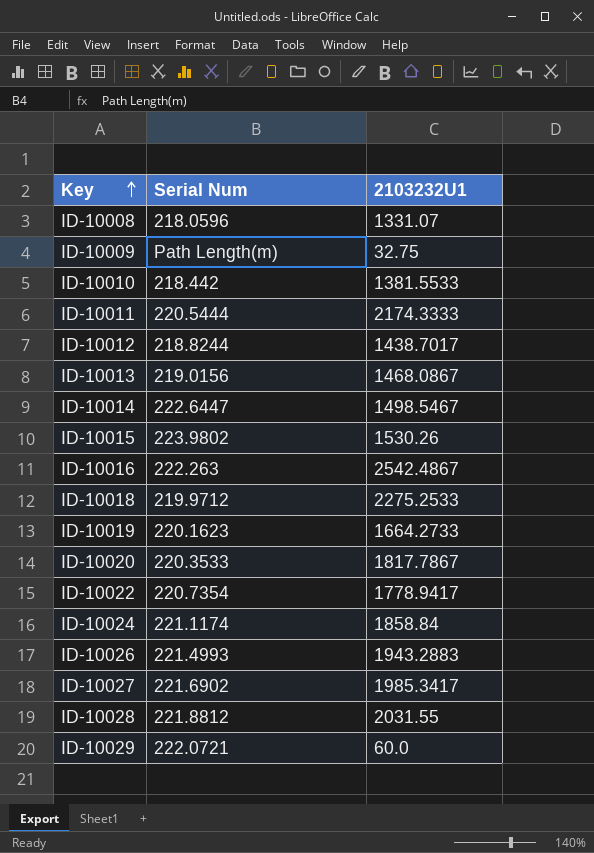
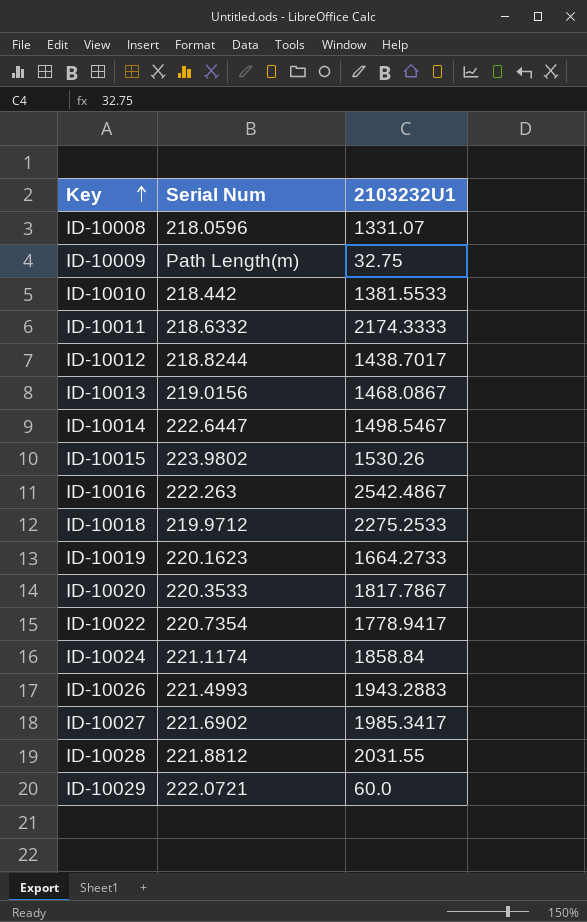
ID-10011 | Serial Num: 220.5444 -> 218.6332

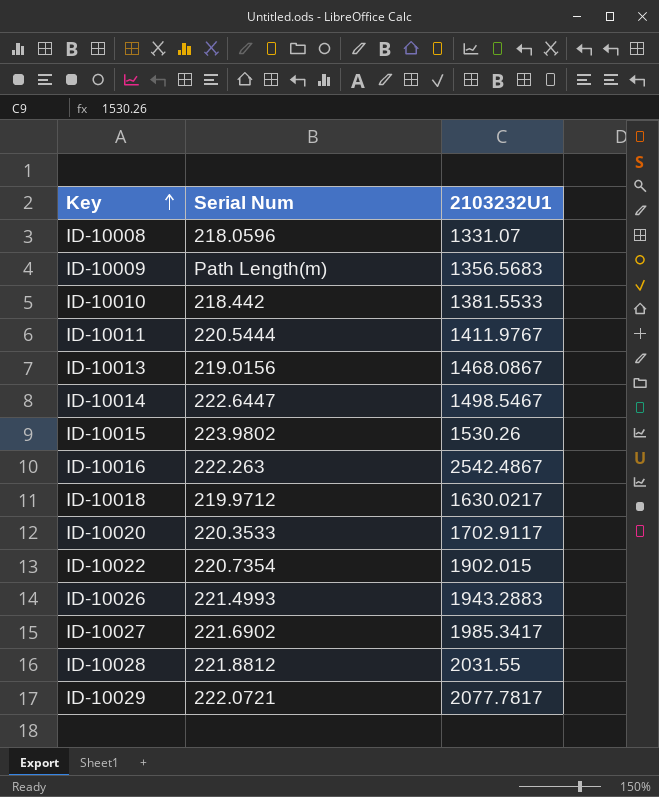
row ID-10012: 218.8244 | 1438.7017 -> none
row ID-10019: 220.1623 | 1664.2733 -> none
row ID-10024: 221.1174 | 1858.84 -> none
ID-10009 | 2103232U1: 32.75 -> 1356.5683
ID-10011 | Serial Num: 218.6332 -> 220.5444
ID-10011 | 2103232U1: 2174.3333 -> 1411.9767
ID-10018 | 2103232U1: 2275.2533 -> 1630.0217
ID-10020 | 2103232U1: 1817.7867 -> 1702.9117
ID-10022 | 2103232U1: 1778.9417 -> 1902.015
ID-10029 | 2103232U1: 60.0 -> 2077.7817

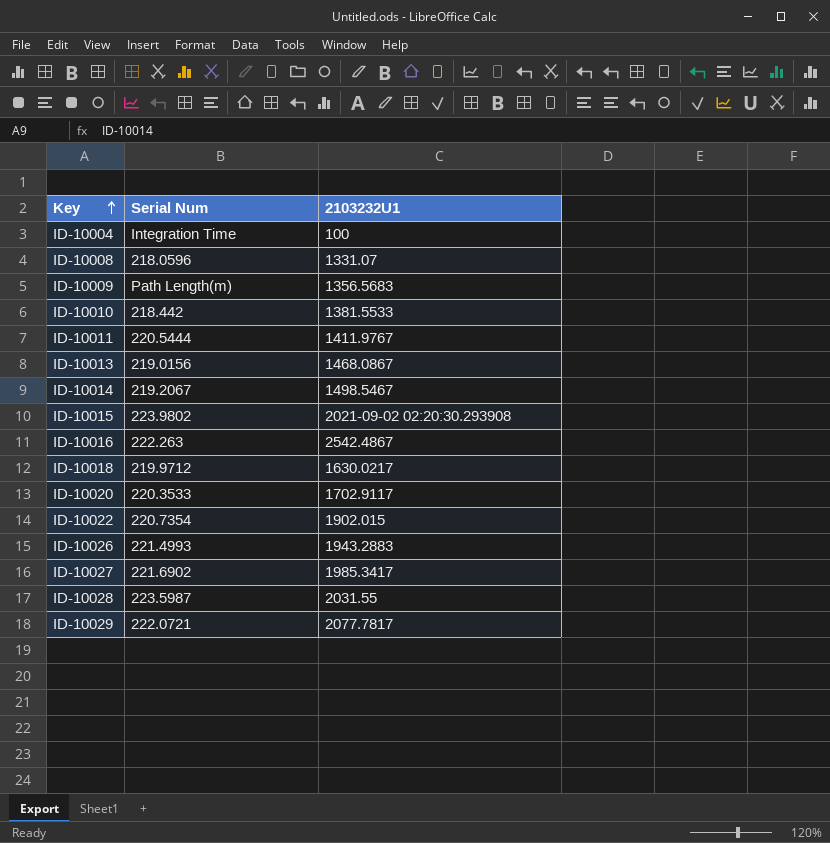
row ID-10004: none -> Integration Time | 100
ID-10014 | Serial Num: 222.6447 -> 219.2067
ID-10015 | 2103232U1: 1530.26 -> 2021-09-02 02:20:30.293908
ID-10028 | Serial Num: 221.8812 -> 223.5987

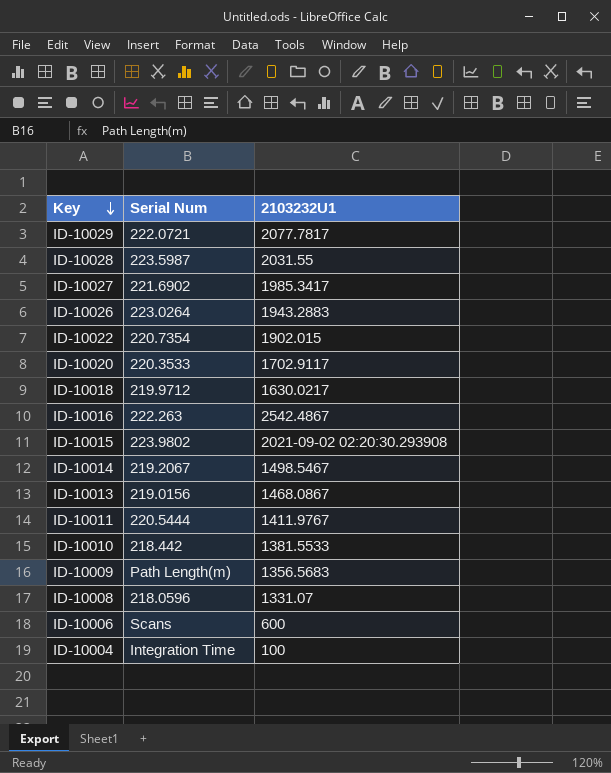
row order: Key ascending -> Key descending
ID-10026 | Serial Num: 221.4993 -> 223.0264
row ID-10006: none -> Scans | 600

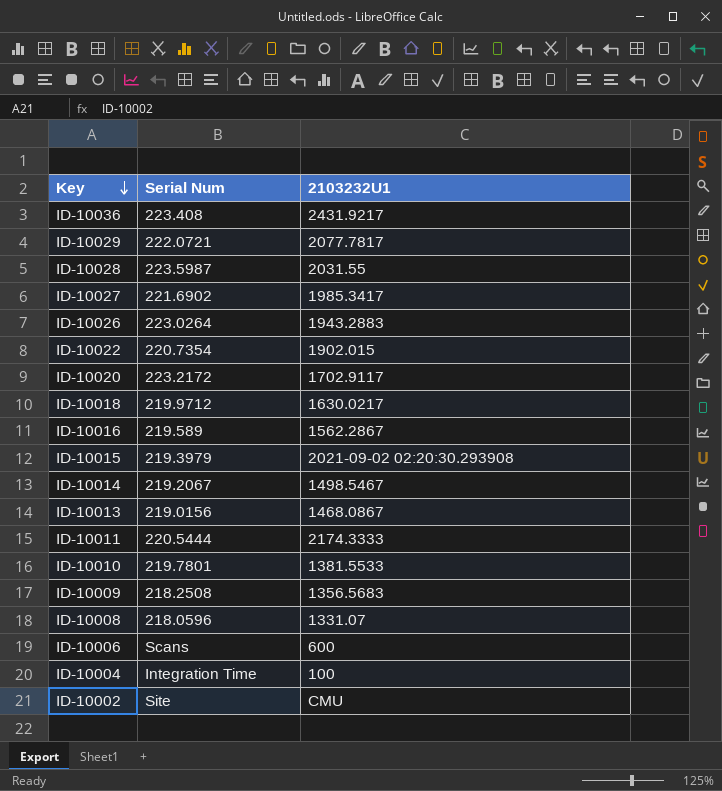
row ID-10036: none -> 223.408 | 2431.9217
ID-10020 | Serial Num: 220.3533 -> 223.2172
ID-10016 | Serial Num: 222.263 -> 219.589
ID-10016 | 2103232U1: 2542.4867 -> 1562.2867
ID-10015 | Serial Num: 223.9802 -> 219.3979
ID-10011 | 2103232U1: 1411.9767 -> 2174.3333
ID-10010 | Serial Num: 218.442 -> 219.7801
ID-10009 | Serial Num: Path Length(m) -> 218.2508
row ID-10002: none -> Site | CMU

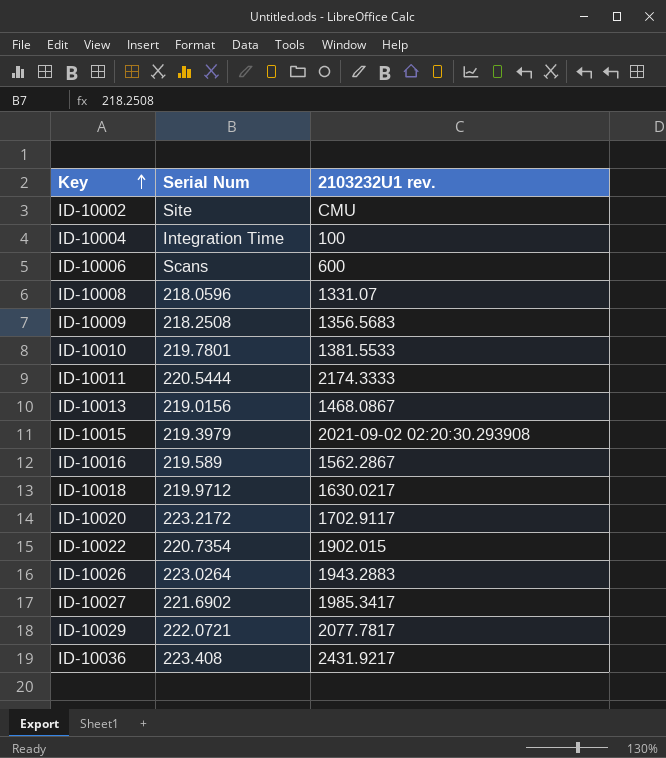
row order: Key descending -> Key ascending
column name: 2103232U1 -> 2103232U1 rev.
row ID-10028: 223.5987 | 2031.55 -> none
row ID-10014: 219.2067 | 1498.5467 -> none

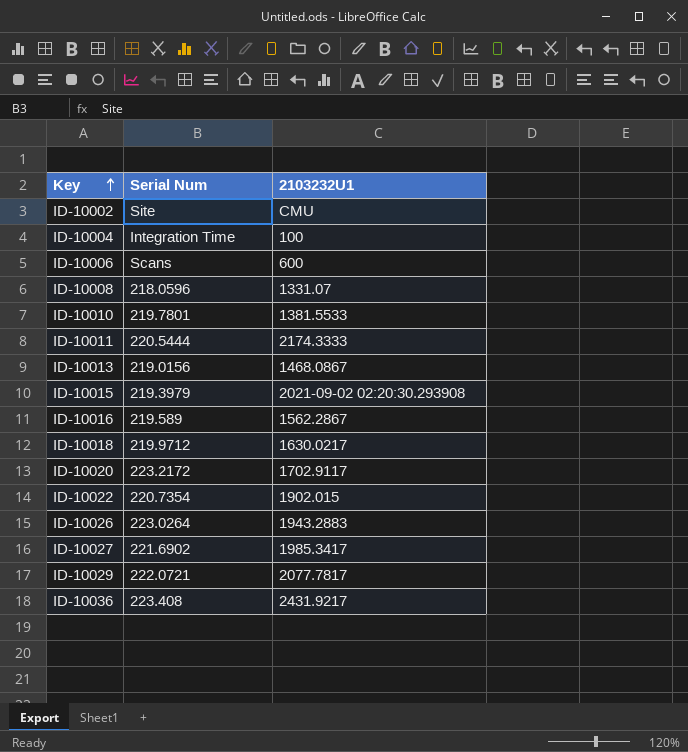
column name: 2103232U1 rev. -> 2103232U1
row ID-10009: 218.2508 | 1356.5683 -> none

